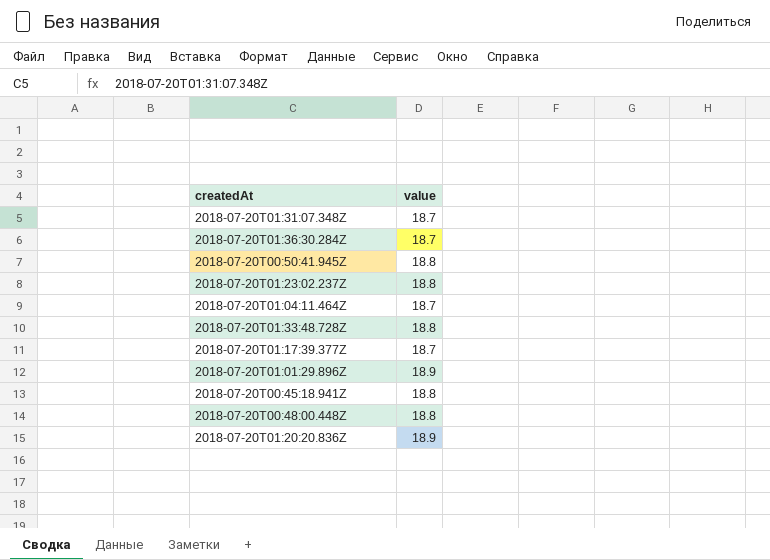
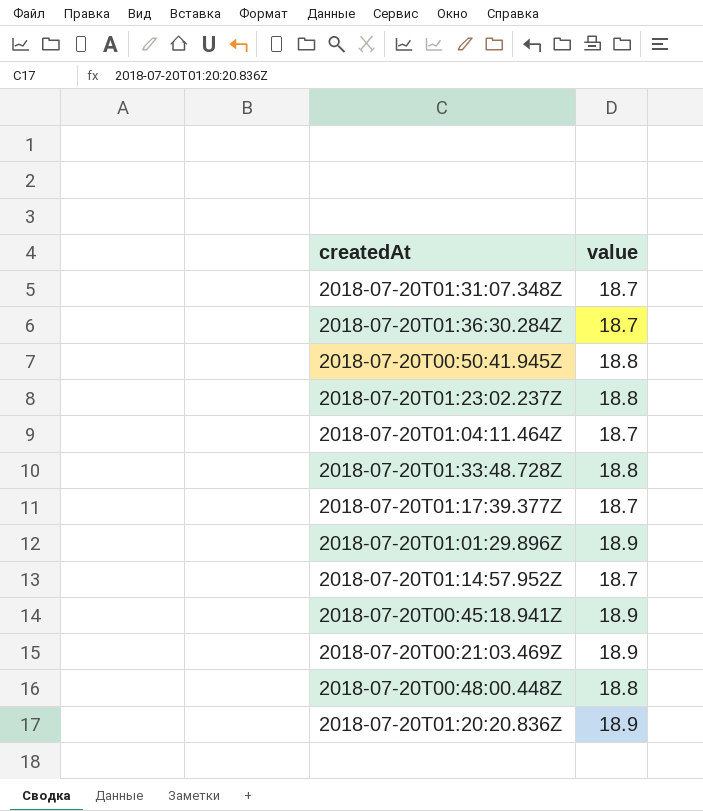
row 2018-07-20T01:14:57.952Z: none -> 18.7
2018-07-20T00:45:18.941Z | value: 18.8 -> 18.9
row 2018-07-20T00:21:03.469Z: none -> 18.9

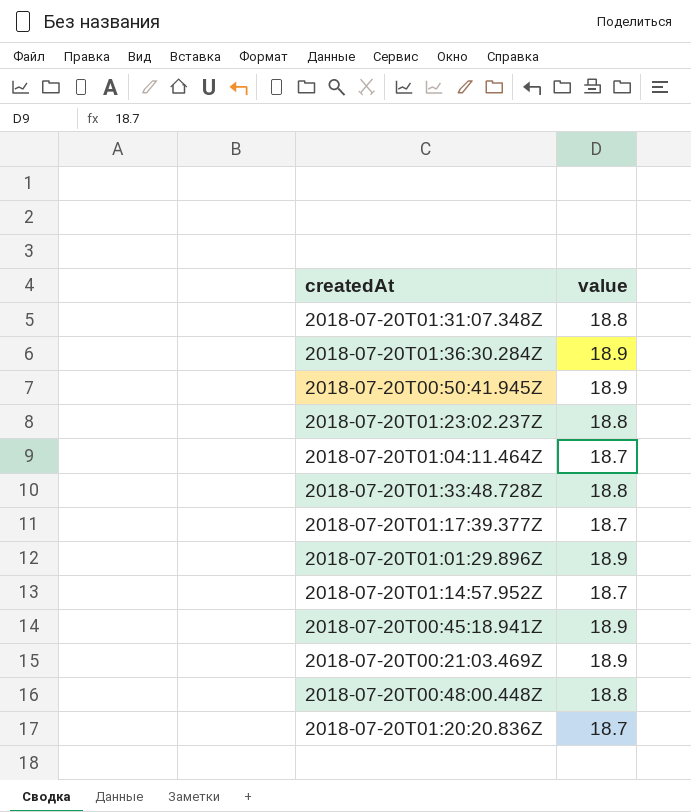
2018-07-20T01:31:07.348Z | value: 18.7 -> 18.8
2018-07-20T01:36:30.284Z | value: 18.7 -> 18.9
2018-07-20T00:50:41.945Z | value: 18.8 -> 18.9
2018-07-20T01:20:20.836Z | value: 18.9 -> 18.7

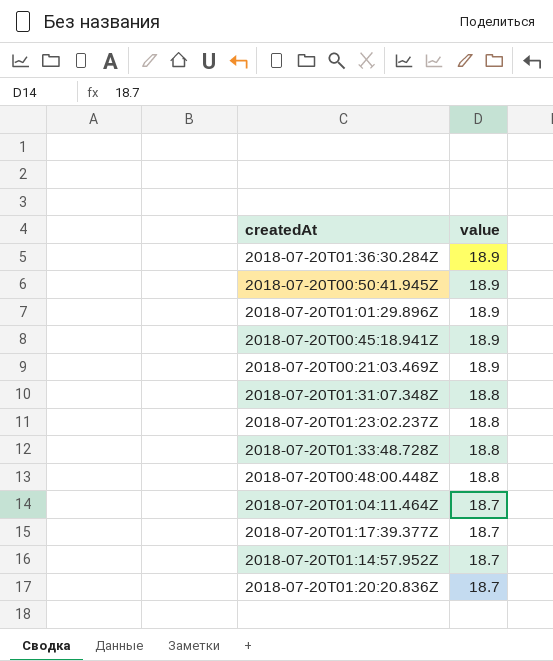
row order: none -> value descending

